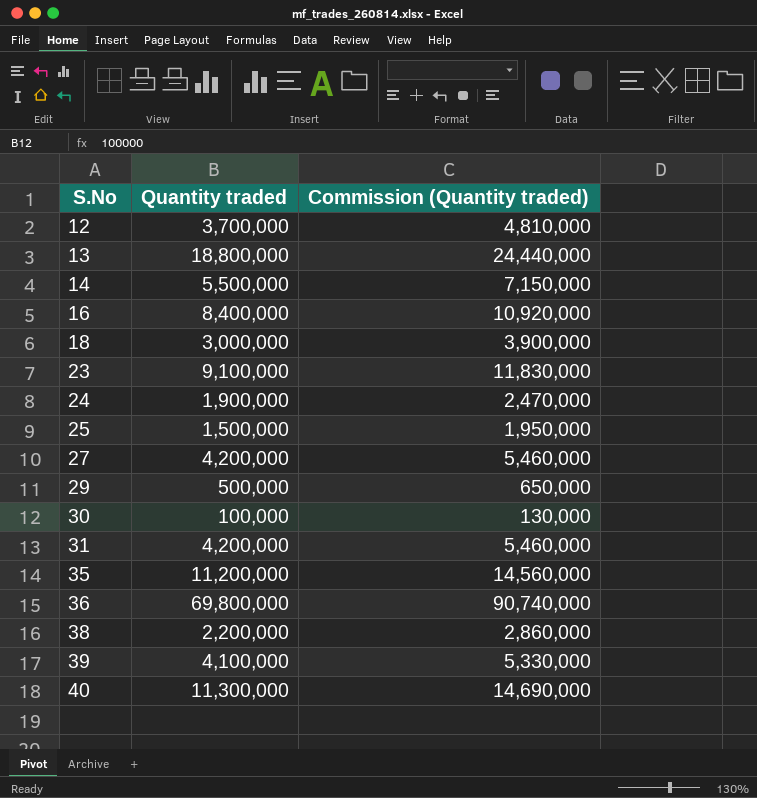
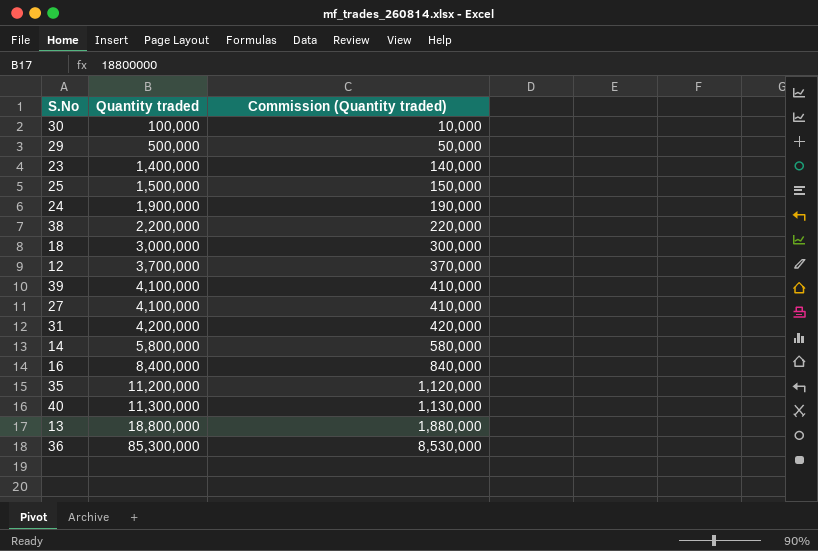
row order: S.No ascending -> Quantity traded ascending
column Commission (Quantity traded) | formula: [Quantity traded] * 1.3 -> [Quantity traded] * 0.1
23 | Quantity traded: 9,100,000 -> 1,400,000
27 | Quantity traded: 4,200,000 -> 4,100,000
14 | Quantity traded: 5,500,000 -> 5,800,000
36 | Quantity traded: 69,800,000 -> 85,300,000

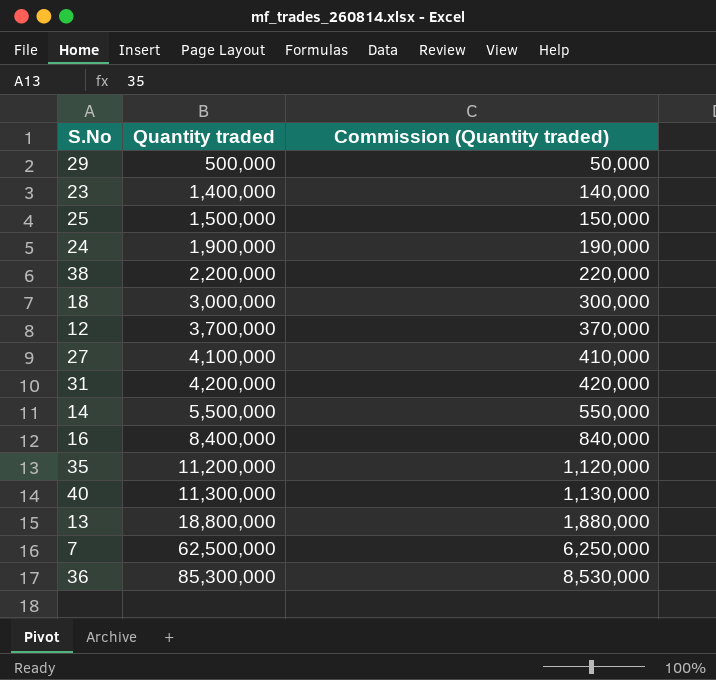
row 30: 100,000 | 10,000 -> none
row 39: 4,100,000 | 410,000 -> none
14 | Quantity traded: 5,800,000 -> 5,500,000
14 | Commission (Quantity traded): 580,000 -> 550,000
row 7: none -> 62,500,000 | 6,250,000

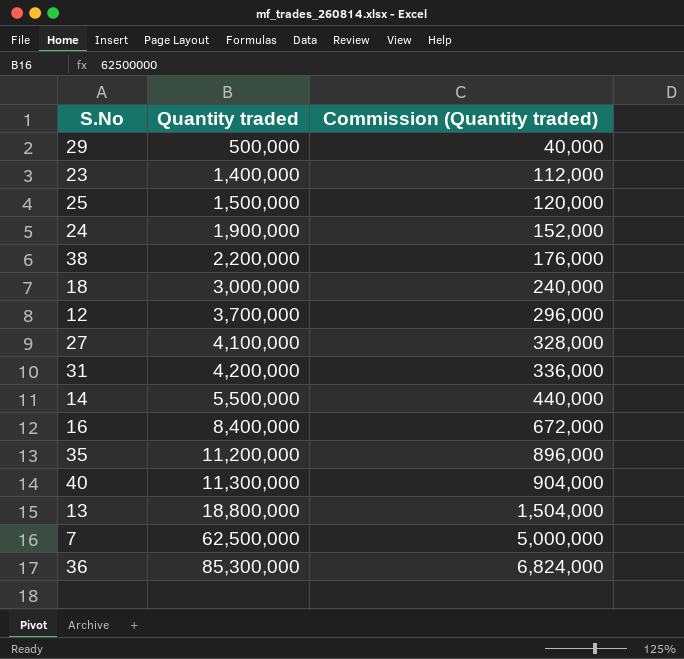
column Commission (Quantity traded) | formula: [Quantity traded] * 0.1 -> [Quantity traded] * 0.08

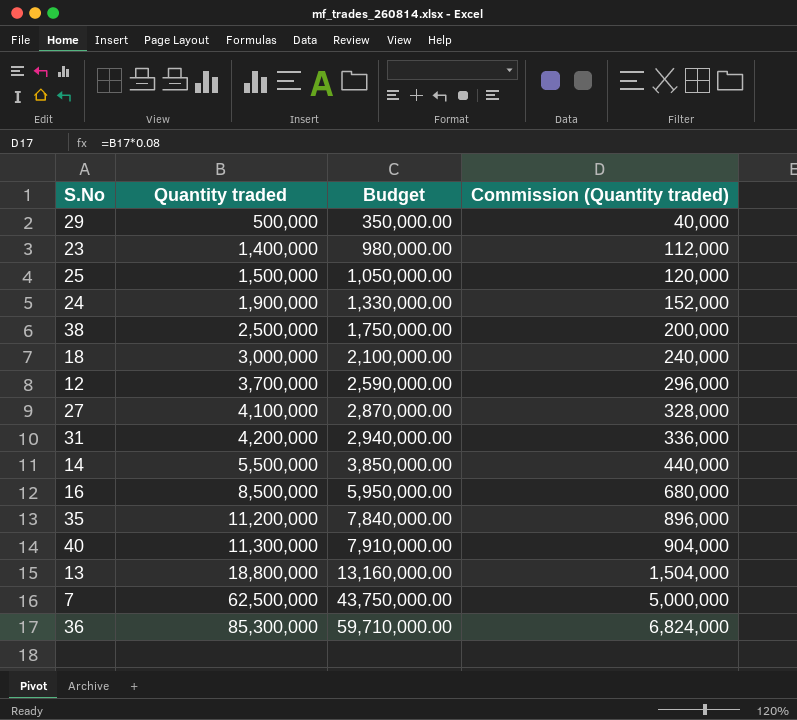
column Budget | formula: none -> [Quantity traded] * 0.7
38 | Quantity traded: 2,200,000 -> 2,500,000
38 | Commission (Quantity traded): 176,000 -> 200,000
16 | Quantity traded: 8,400,000 -> 8,500,000
16 | Commission (Quantity traded): 672,000 -> 680,000

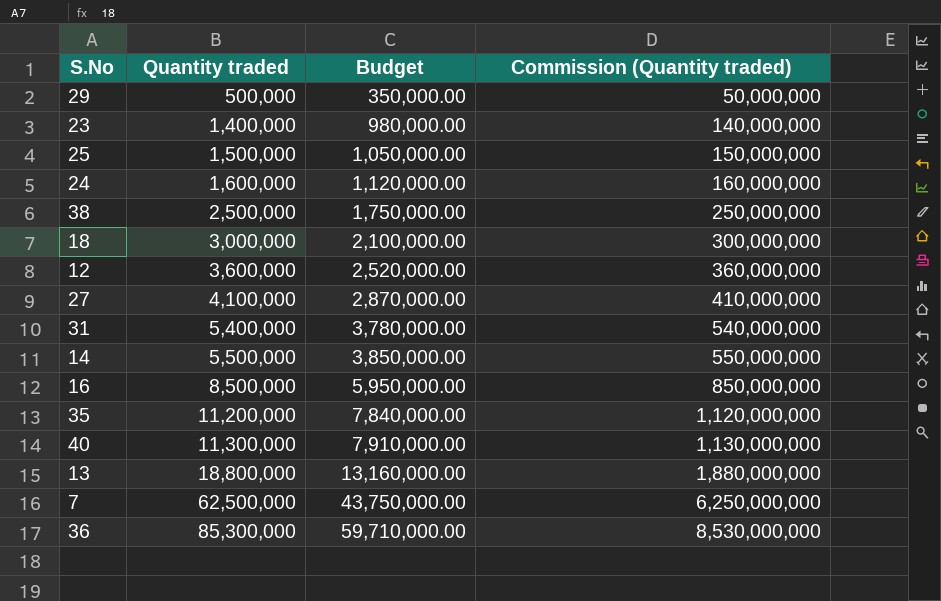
column Commission (Quantity traded) | formula: [Quantity traded] * 0.08 -> [Quantity traded] * 100
24 | Quantity traded: 1,900,000 -> 1,600,000
24 | Budget: 1,330,000.00 -> 1,120,000.00
12 | Quantity traded: 3,700,000 -> 3,600,000
12 | Budget: 2,590,000.00 -> 2,520,000.00
31 | Quantity traded: 4,200,000 -> 5,400,000
31 | Budget: 2,940,000.00 -> 3,780,000.00

